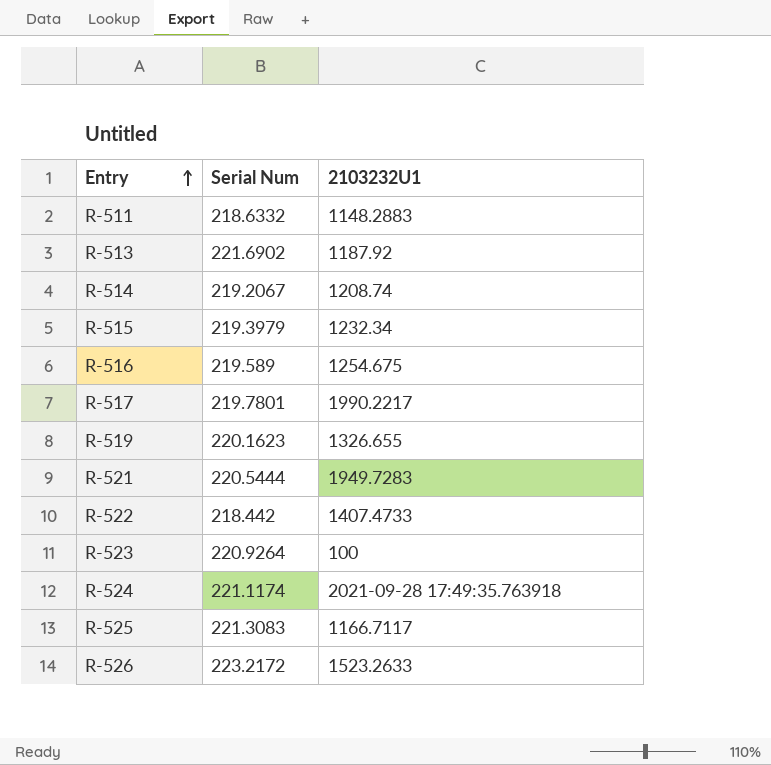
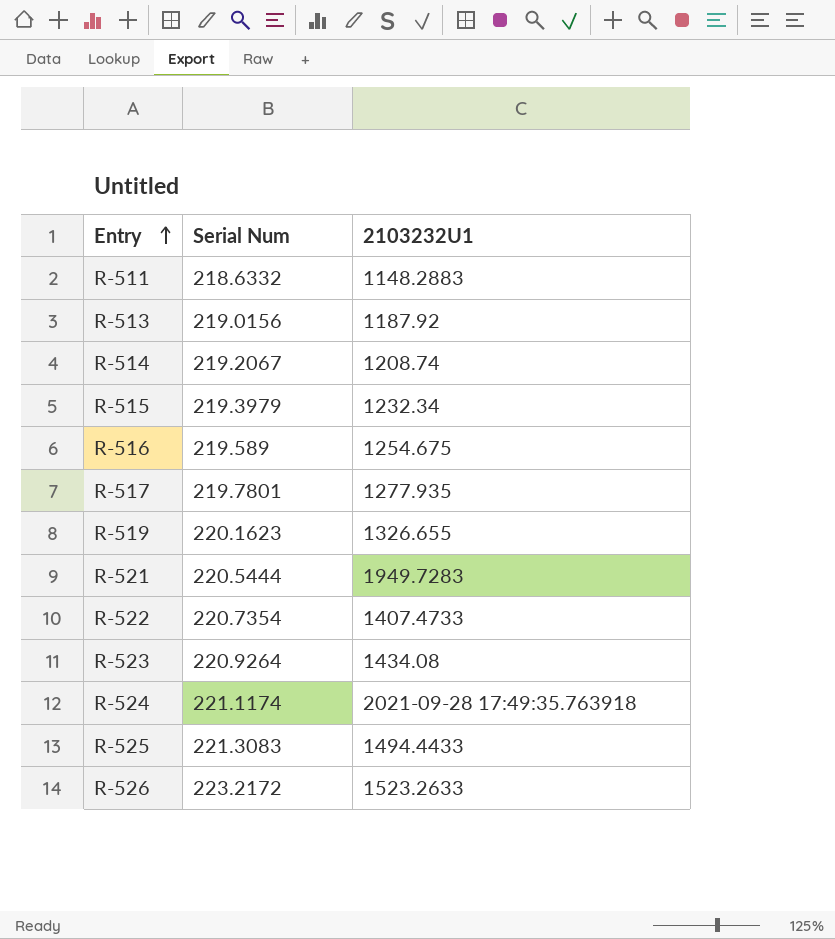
R-513 | Serial Num: 221.6902 -> 219.0156
R-517 | 2103232U1: 1990.2217 -> 1277.935
R-522 | Serial Num: 218.442 -> 220.7354
R-523 | 2103232U1: 100 -> 1434.08
R-525 | 2103232U1: 1166.7117 -> 1494.4433

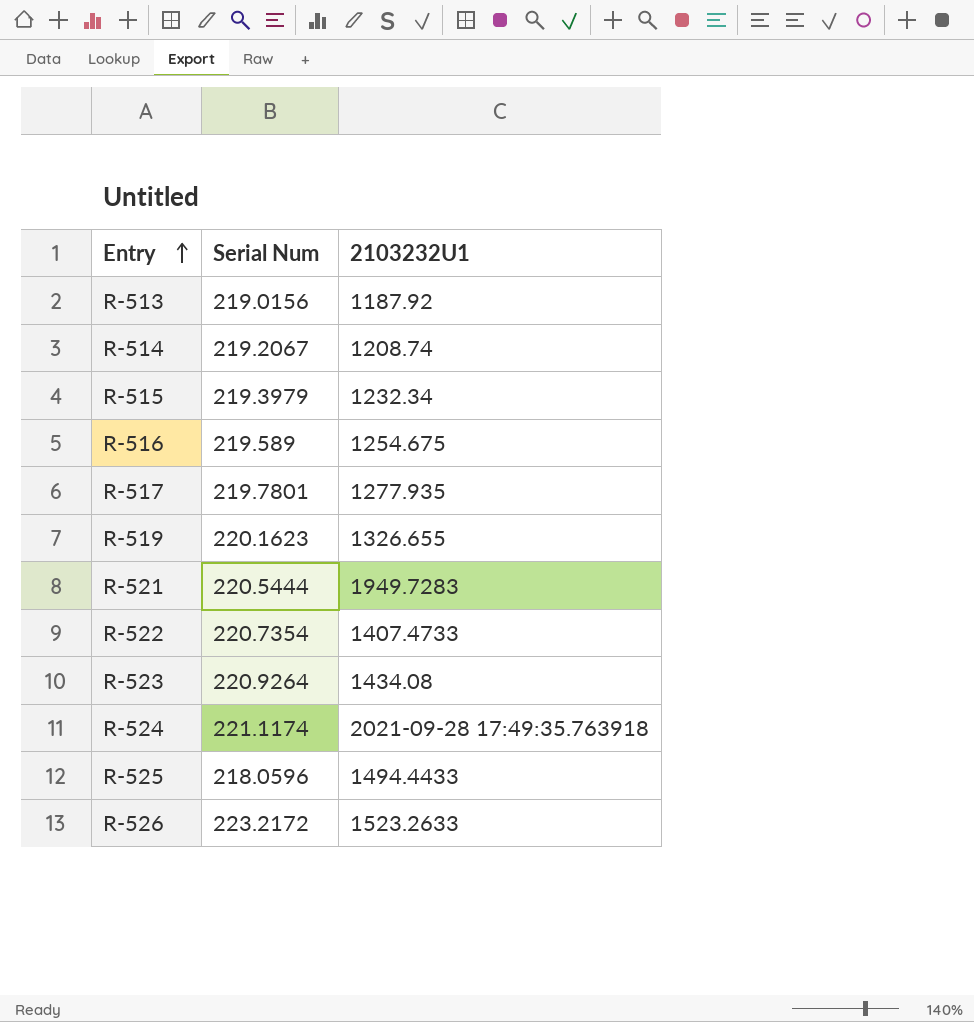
row R-511: 218.6332 | 1148.2883 -> none
R-525 | Serial Num: 221.3083 -> 218.0596

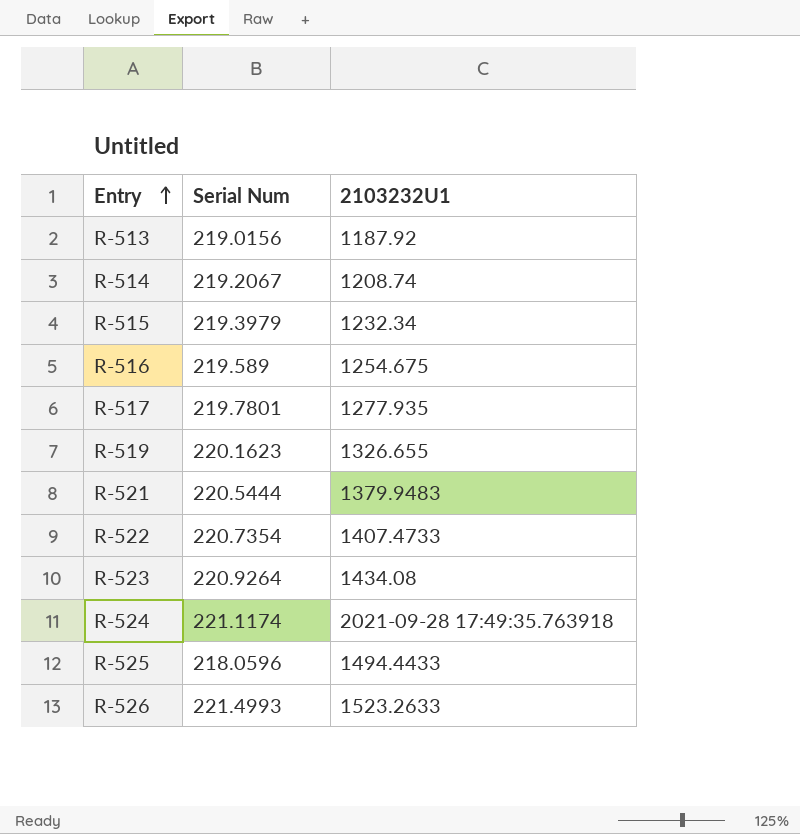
R-521 | 2103232U1: 1949.7283 -> 1379.9483
R-526 | Serial Num: 223.2172 -> 221.4993

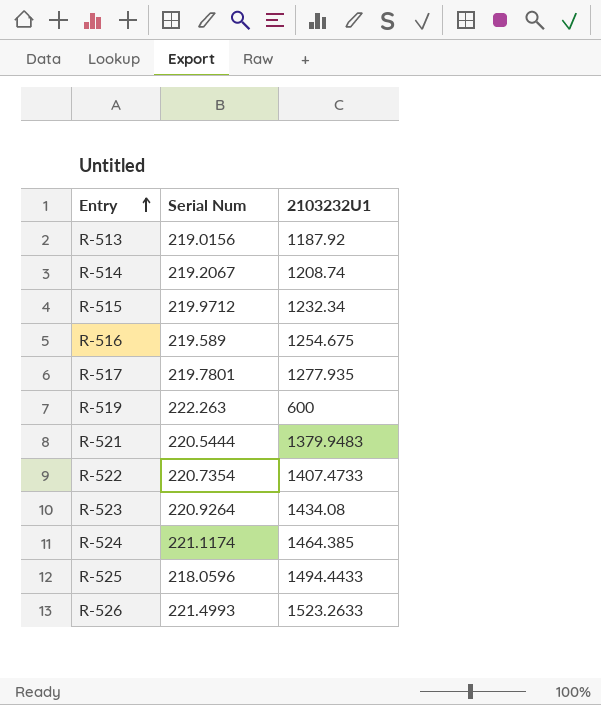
R-515 | Serial Num: 219.3979 -> 219.9712
R-519 | Serial Num: 220.1623 -> 222.263
R-519 | 2103232U1: 1326.655 -> 600
R-524 | 2103232U1: 2021-09-28 17:49:35.763918 -> 1464.385

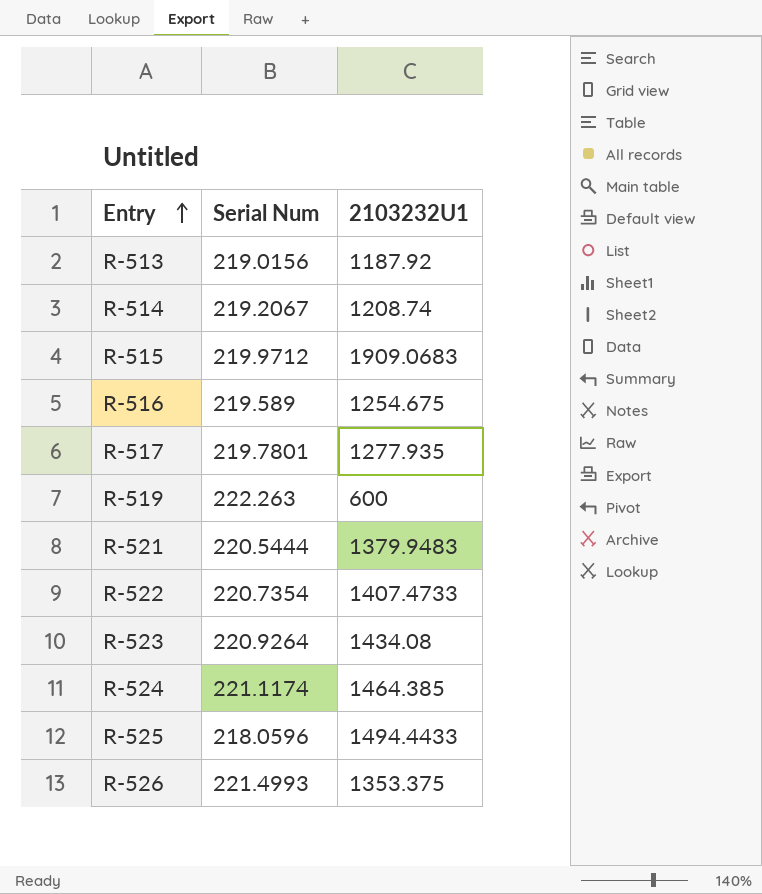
R-515 | 2103232U1: 1232.34 -> 1909.0683
R-526 | 2103232U1: 1523.2633 -> 1353.375

